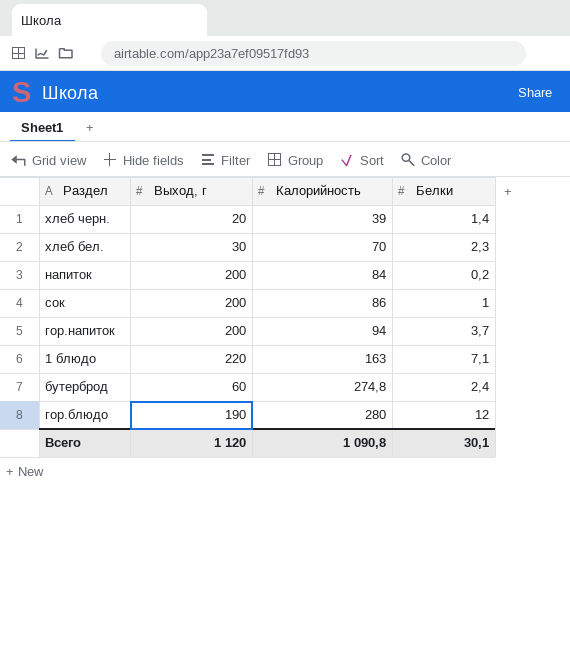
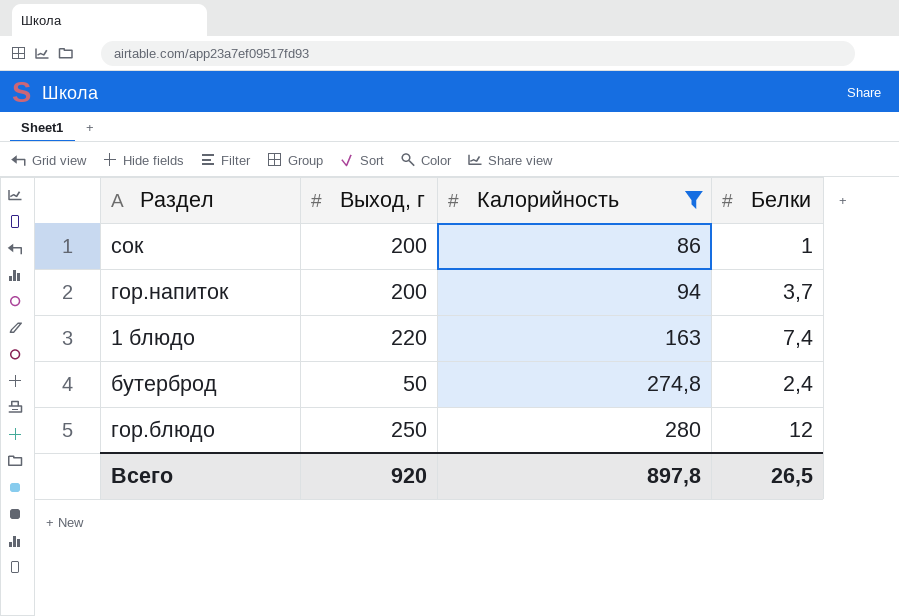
filter: none -> Калорийность >= 86
1 блюдо | Белки: 7,1 -> 7,4
бутерброд | Выход, г: 60 -> 50
гор.блюдо | Выход, г: 190 -> 250
Всего | Выход, г: 1 120 -> 920
Всего | Калорийность: 1 090,8 -> 897,8
Всего | Белки: 30,1 -> 26,5

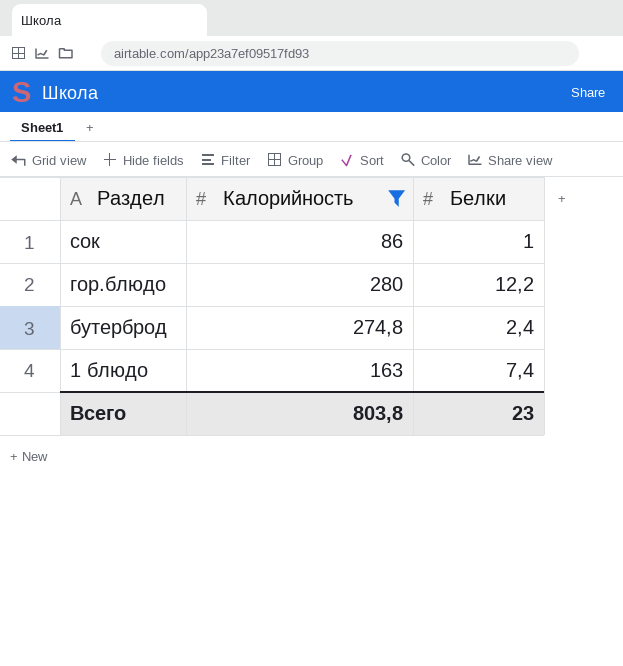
row order: Калорийность ascending -> Раздел descending
column Выход, г | position: 2 -> none
row гор.напиток: 200 | 94 | 3,7 -> none
гор.блюдо | Белки: 12 -> 12,2
Всего | Калорийность: 897,8 -> 803,8
Всего | Белки: 26,5 -> 23

